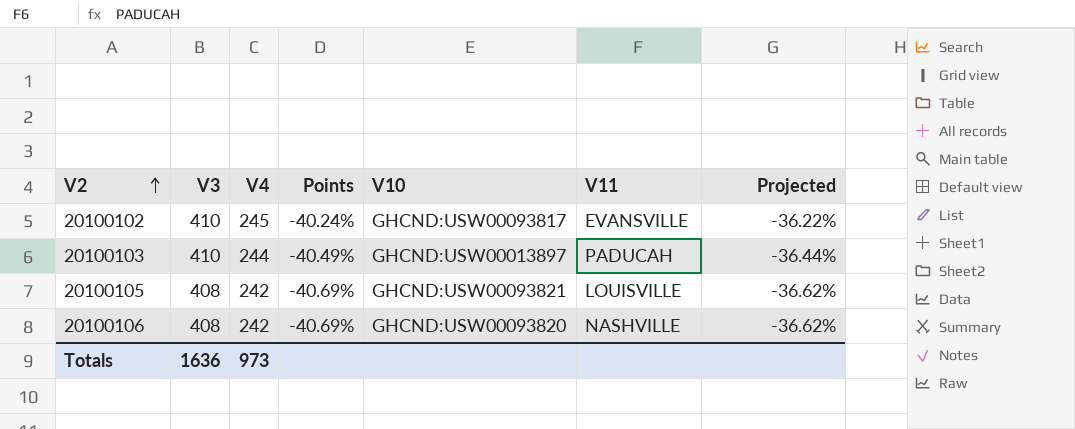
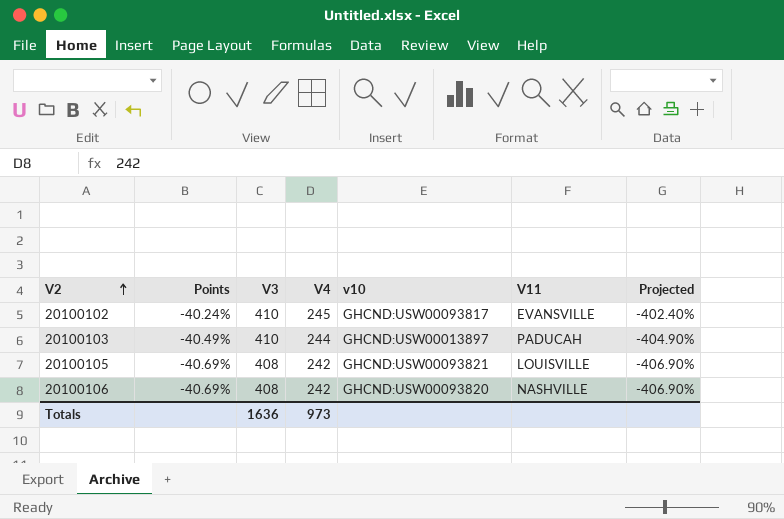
column Points | position: 4 -> 2
column name: V10 -> v10
column Projected | formula: [Points] * 0.9 -> [Points] * 10

